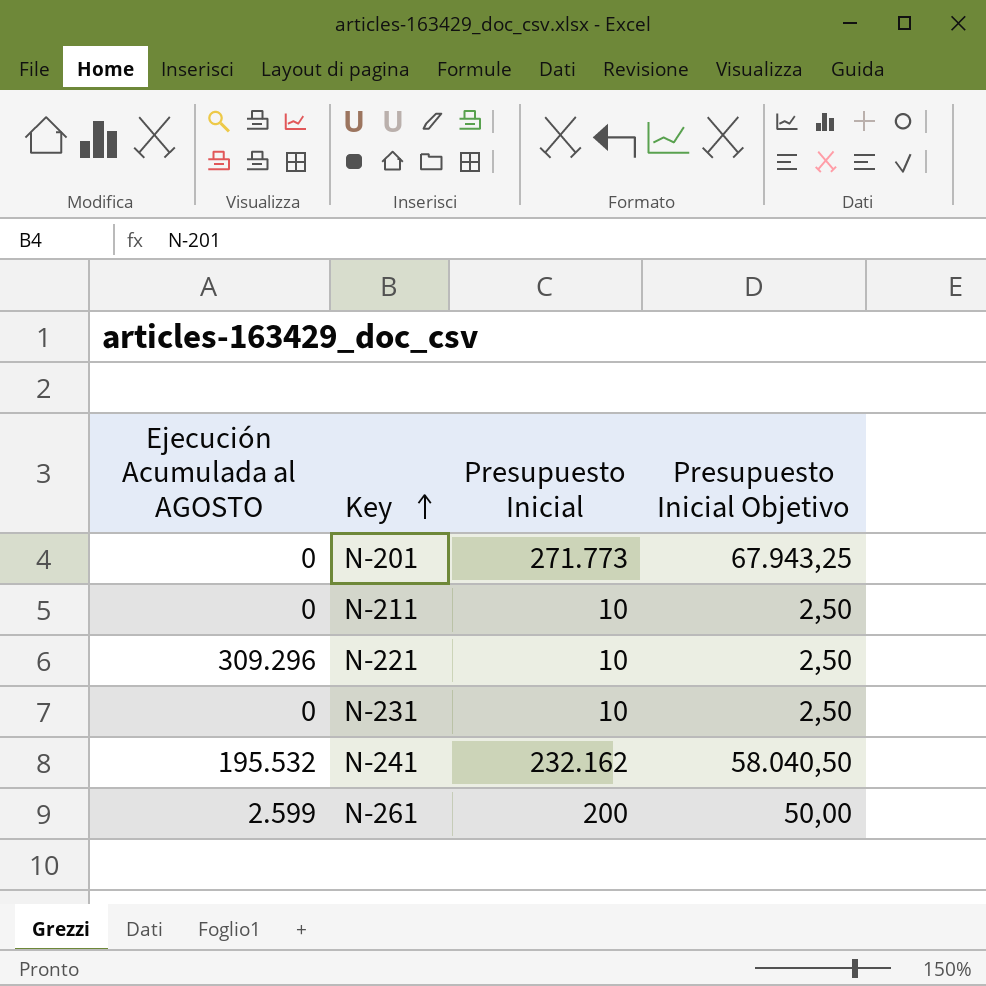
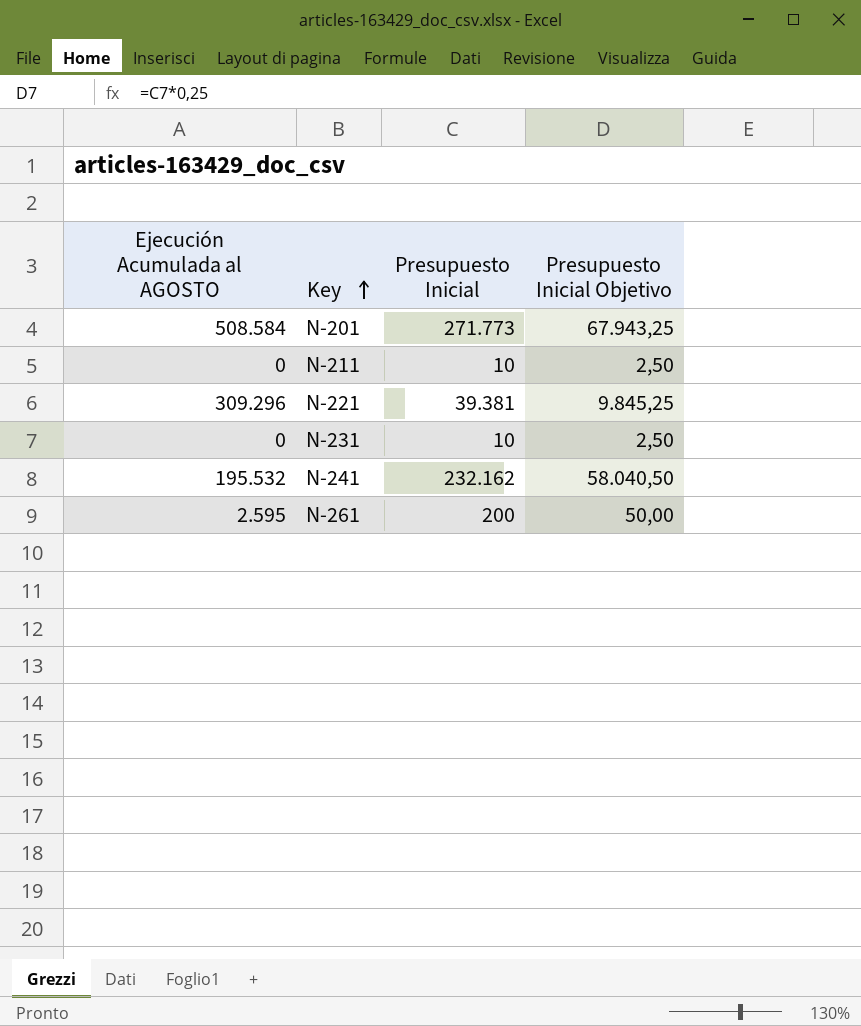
N-201 | Ejecución Acumulada al AGOSTO: 0 -> 508.584
N-221 | Presupuesto Inicial: 10 -> 39.381
N-221 | Presupuesto Inicial Objetivo: 2,50 -> 9.845,25
N-261 | Ejecución Acumulada al AGOSTO: 2.599 -> 2.595

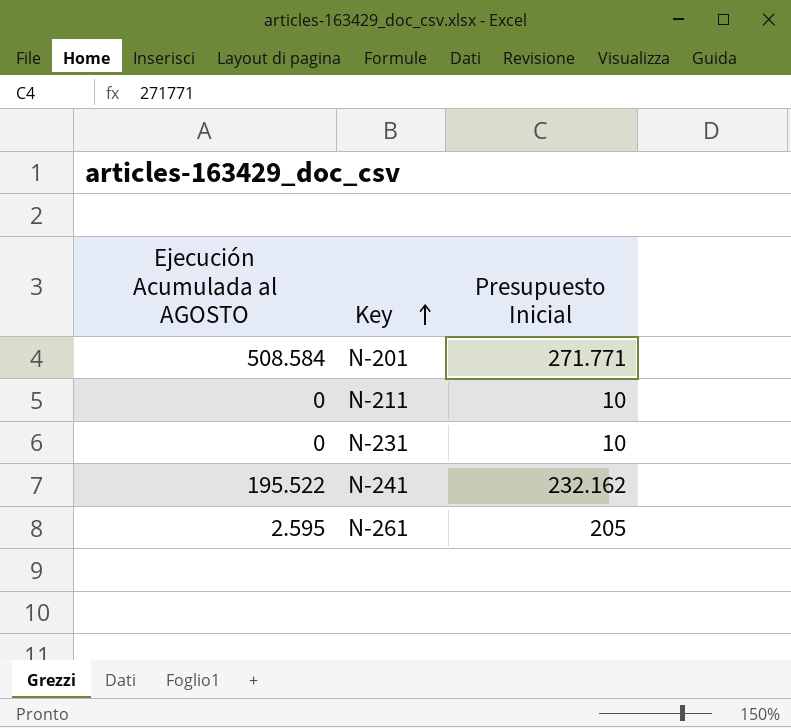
column Presupuesto Inicial Objetivo | formula: [Presupuesto Inicial] * 0,25 -> none
row N-221: 309.296 | 39.381 | 9.845,25 -> none
N-201 | Presupuesto Inicial: 271.773 -> 271.771
N-241 | Ejecución Acumulada al AGOSTO: 195.532 -> 195.522
N-261 | Presupuesto Inicial: 200 -> 205

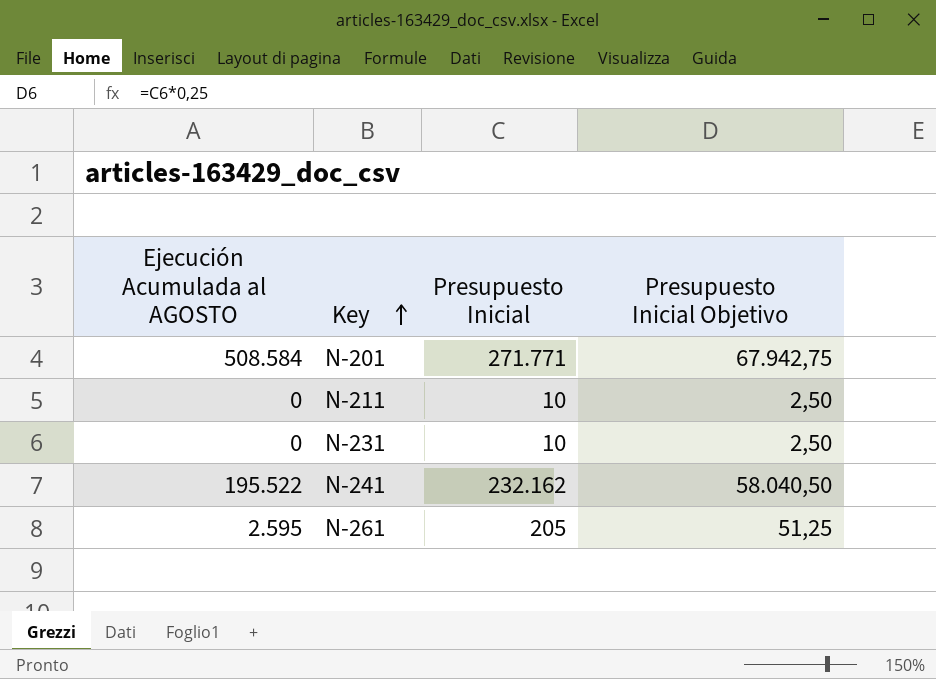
column Presupuesto Inicial Objetivo | formula: none -> [Presupuesto Inicial] * 0,25

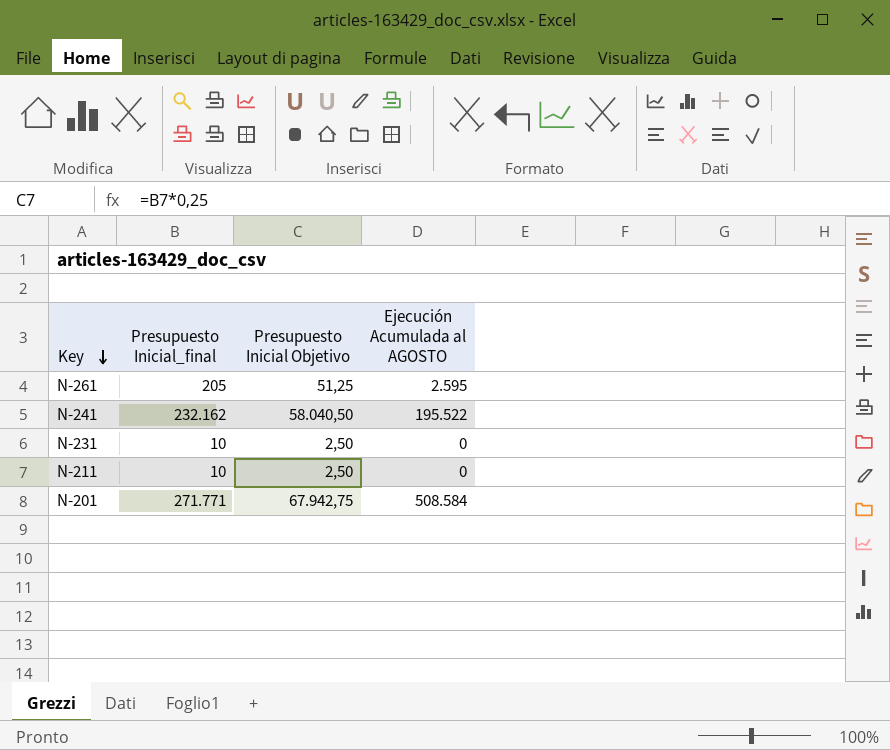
row order: Key ascending -> Key descending
column name: Presupuesto Inicial -> Presupuesto Inicial_final
column Ejecución Acumulada al AGOSTO | position: 1 -> 4

